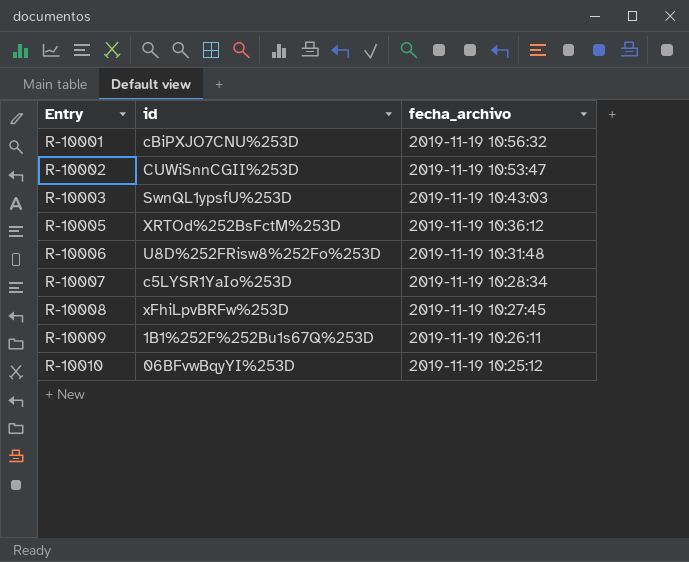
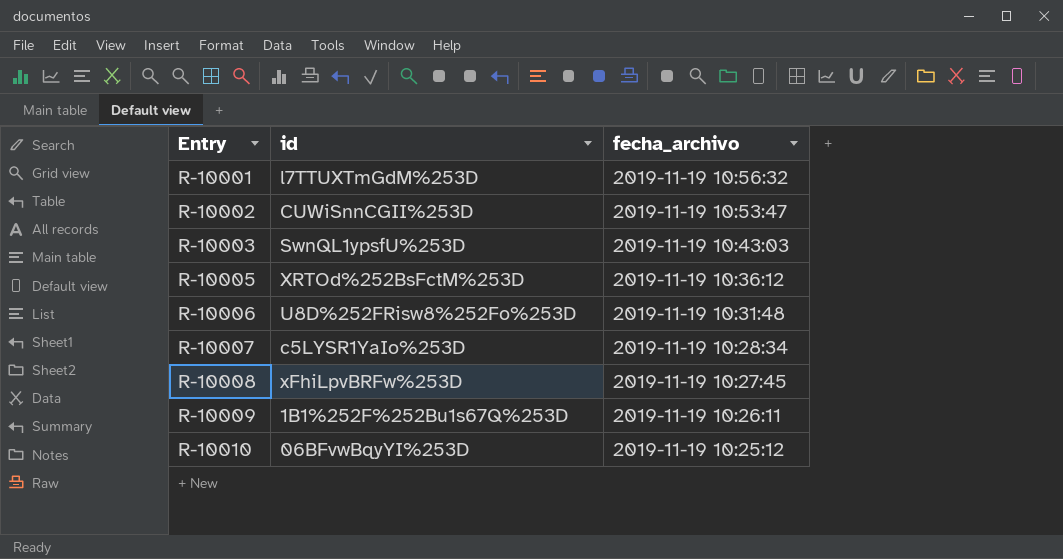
R-10001 | id: cBiPXJO7CNU%253D -> l7TTUXTmGdM%253D

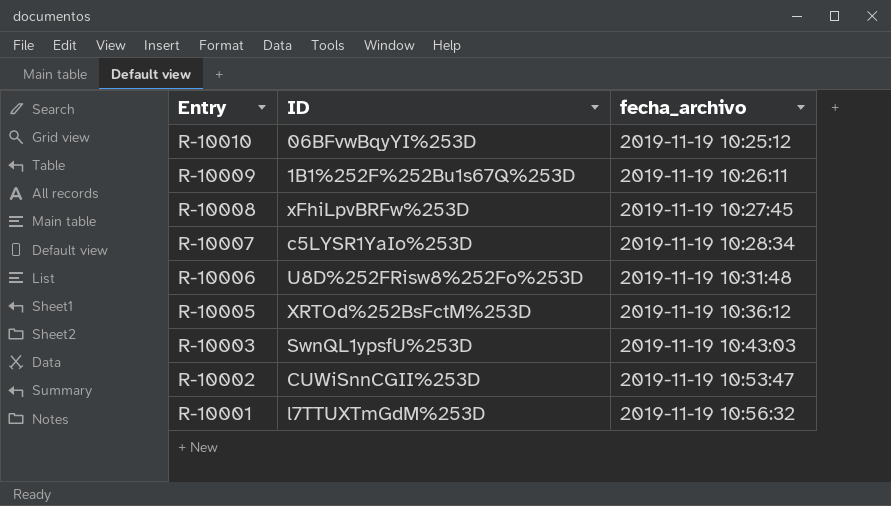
row order: Entry ascending -> Entry descending
column name: id -> ID

